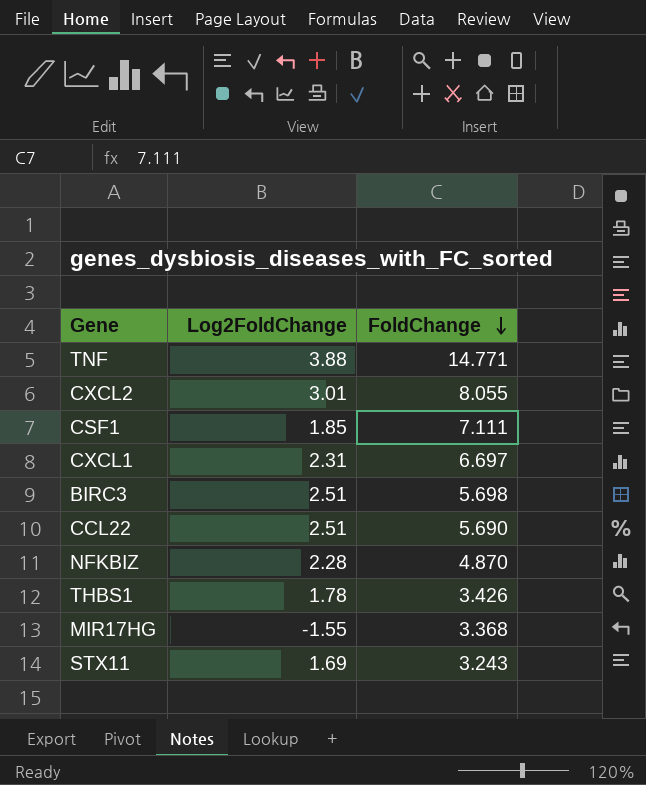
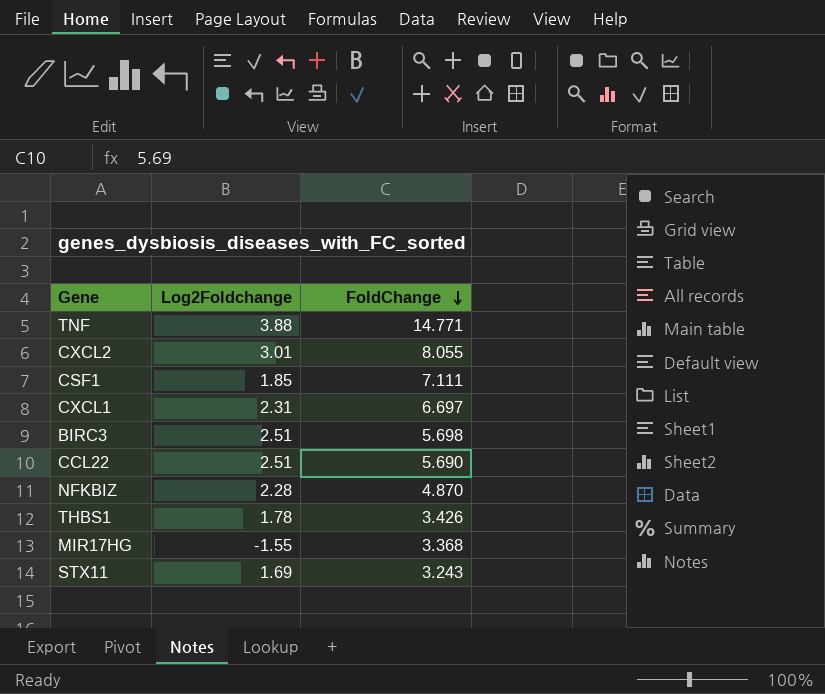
column name: Log2FoldChange -> Log2Foldchange

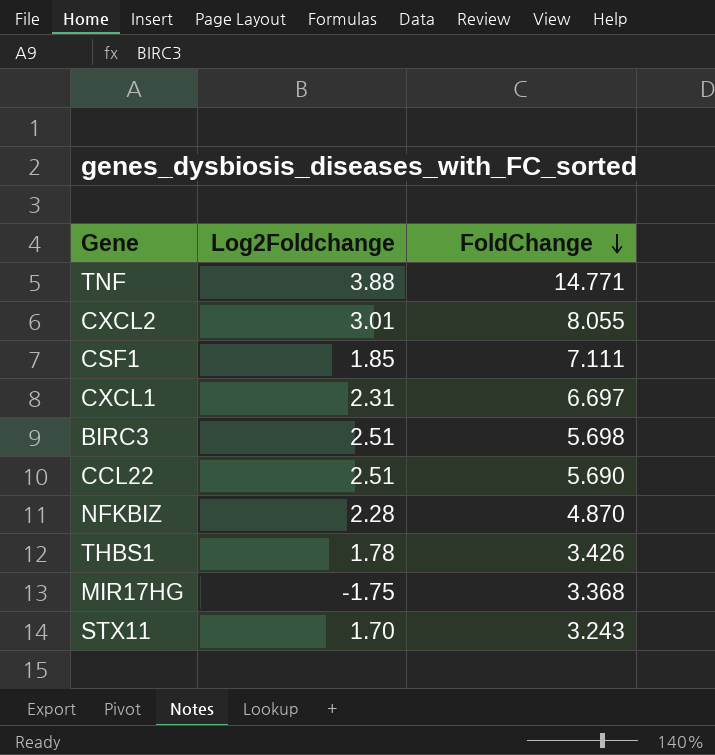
MIR17HG | Log2Foldchange: -1.55 -> -1.75
STX11 | Log2Foldchange: 1.69 -> 1.70

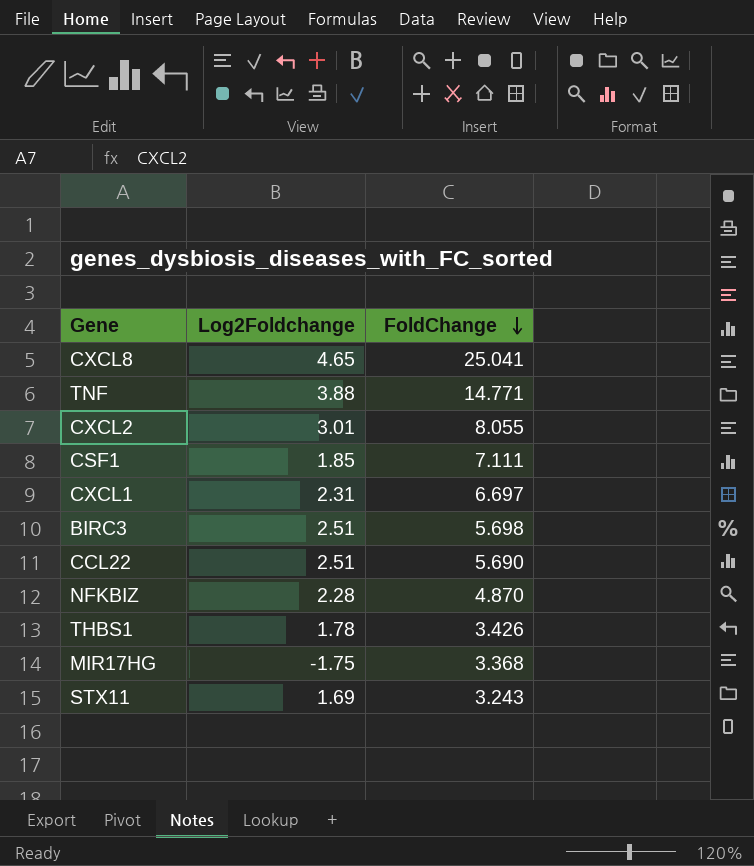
row CXCL8: none -> 4.65 | 25.041
STX11 | Log2Foldchange: 1.70 -> 1.69

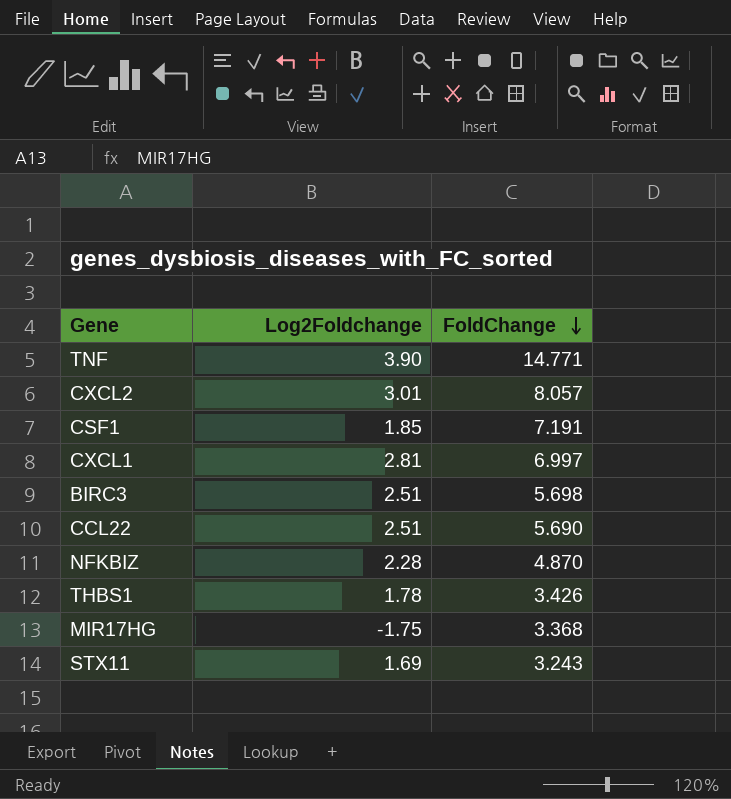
row CXCL8: 4.65 | 25.041 -> none
TNF | Log2Foldchange: 3.88 -> 3.90
CXCL2 | FoldChange: 8.055 -> 8.057
CSF1 | FoldChange: 7.111 -> 7.191
CXCL1 | Log2Foldchange: 2.31 -> 2.81
CXCL1 | FoldChange: 6.697 -> 6.997

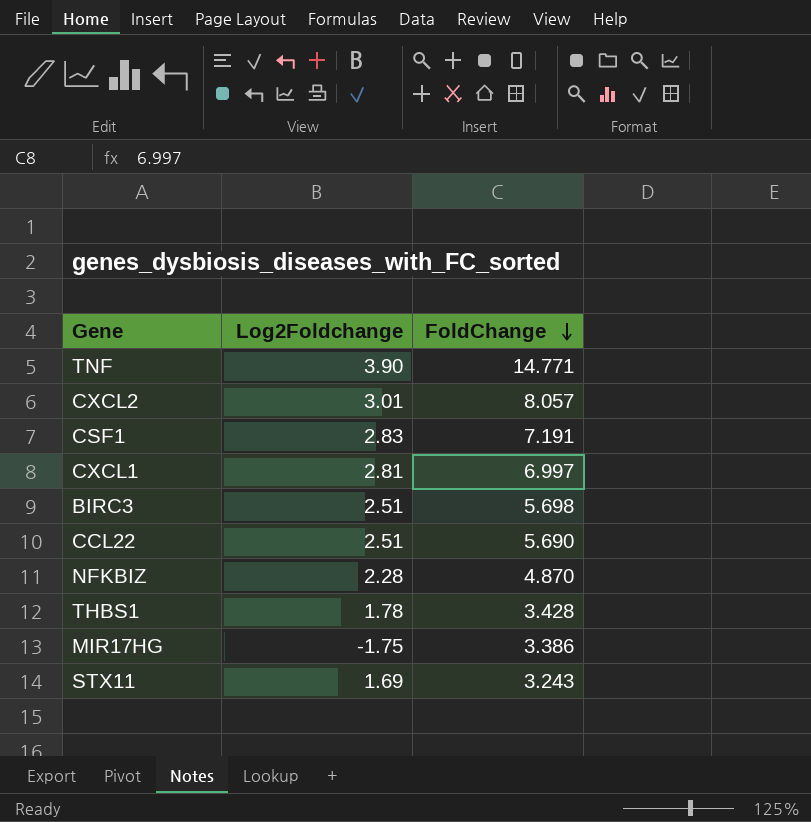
CSF1 | Log2Foldchange: 1.85 -> 2.83
THBS1 | FoldChange: 3.426 -> 3.428
MIR17HG | FoldChange: 3.368 -> 3.386

